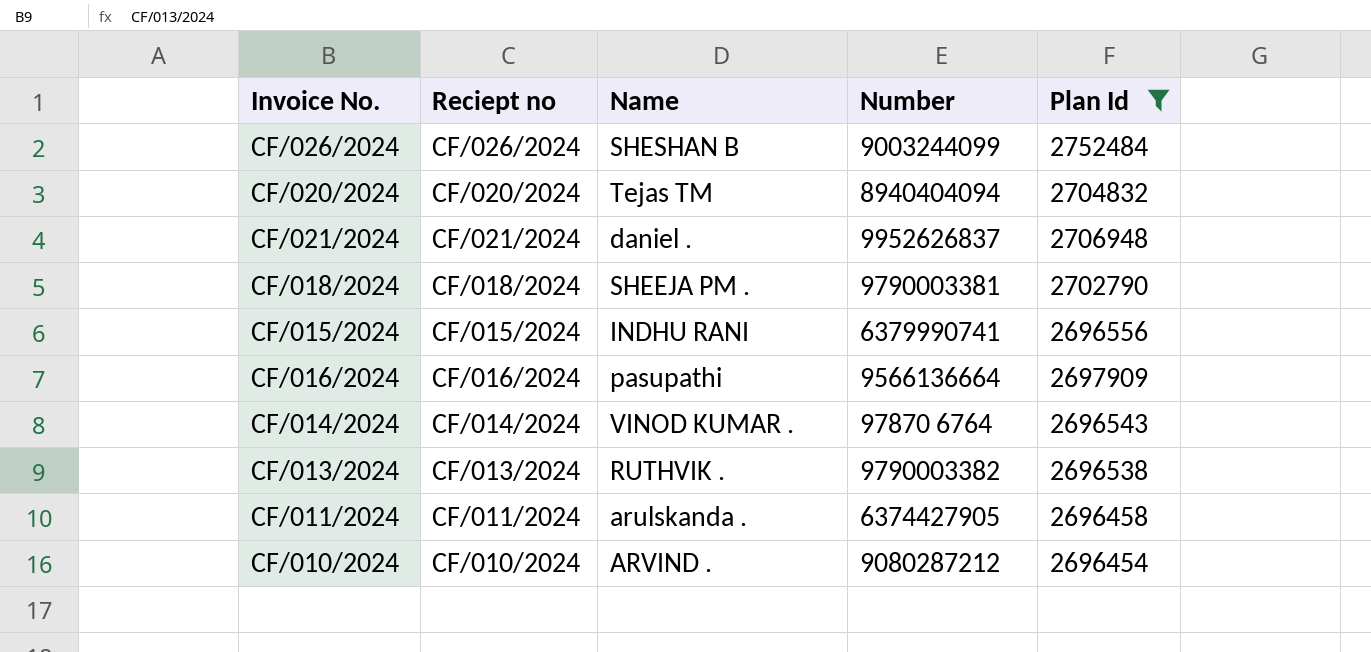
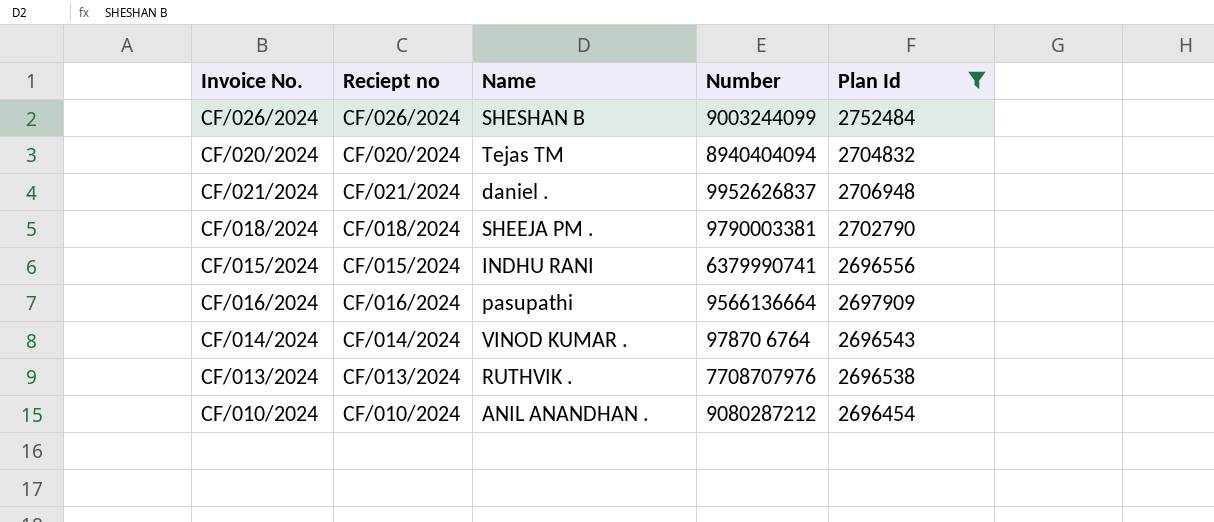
row CF/011/2024: CF/011/2024 | arulskanda . | 6374427905 | 2696458 -> none
CF/013/2024 | Number: 9790003382 -> 7708707976
CF/010/2024 | Name: ARVIND . -> ANIL ANANDHAN .

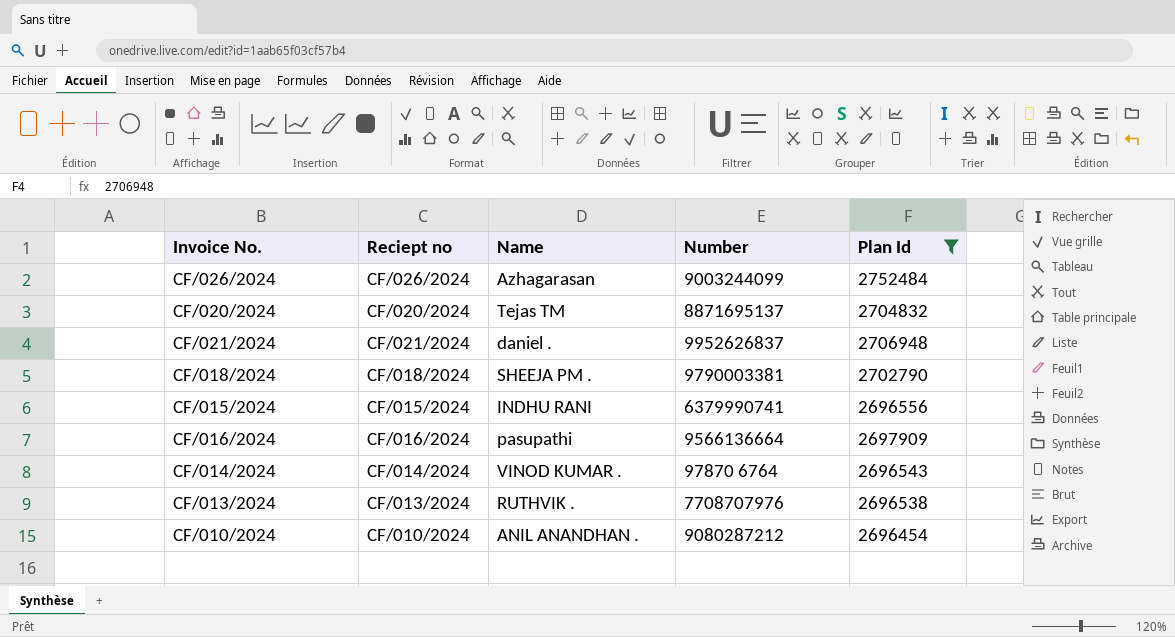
CF/026/2024 | Name: SHESHAN B -> Azhagarasan
CF/020/2024 | Number: 8940404094 -> 8871695137

